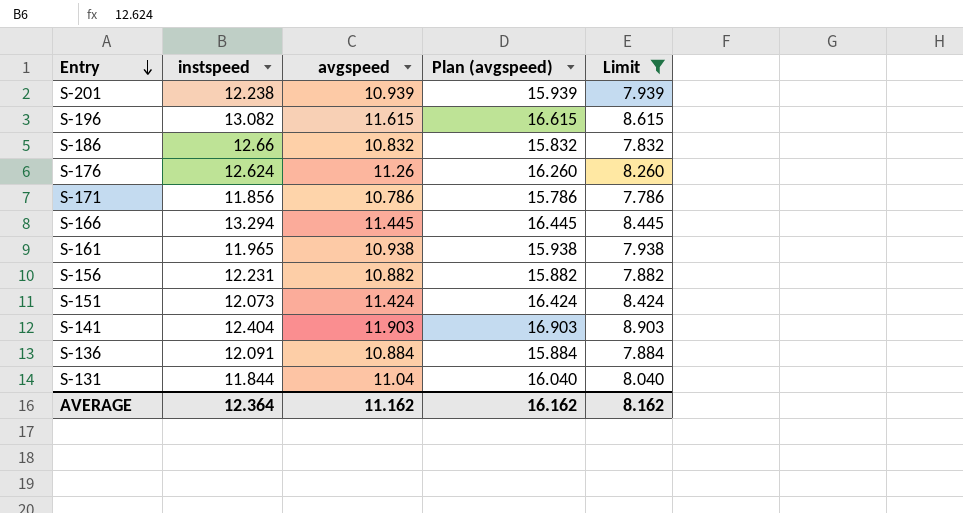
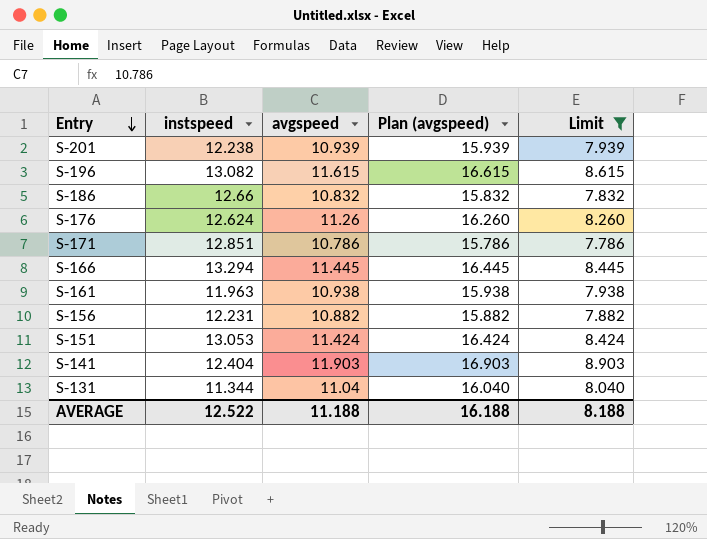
row S-136: 12.091 | 10.884 | 15.884 | 7.884 -> none
S-171 | instspeed: 11.856 -> 12.851
S-161 | instspeed: 11.965 -> 11.963
S-151 | instspeed: 12.073 -> 13.053
S-131 | instspeed: 11.844 -> 11.344
AVERAGE | instspeed: 12.364 -> 12.522
AVERAGE | avgspeed: 11.162 -> 11.188
AVERAGE | Plan (avgspeed): 16.162 -> 16.188
AVERAGE | Limit: 8.162 -> 8.188

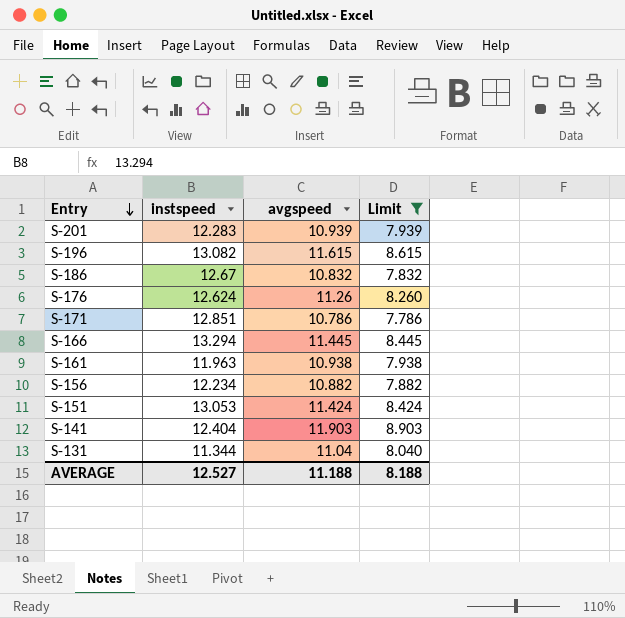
column Plan (avgspeed) | formula: [avgspeed] + 5 -> none
S-201 | instspeed: 12.238 -> 12.283
S-186 | instspeed: 12.66 -> 12.67
S-156 | instspeed: 12.231 -> 12.234
AVERAGE | instspeed: 12.522 -> 12.527

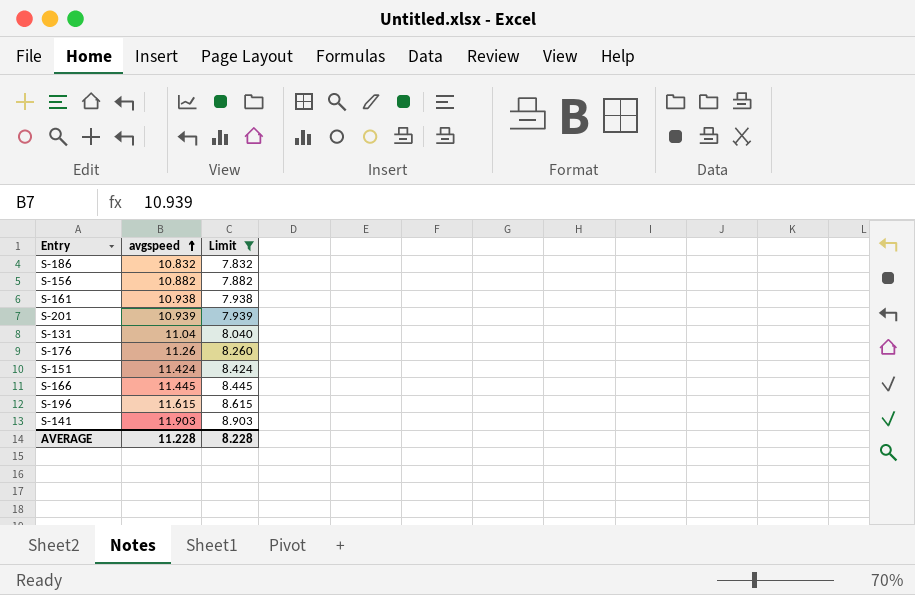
row order: Entry descending -> avgspeed ascending
column instspeed | position: 2 -> none
row S-171: 12.851 | 10.786 | 7.786 -> none
AVERAGE | avgspeed: 11.188 -> 11.228
AVERAGE | Limit: 8.188 -> 8.228

